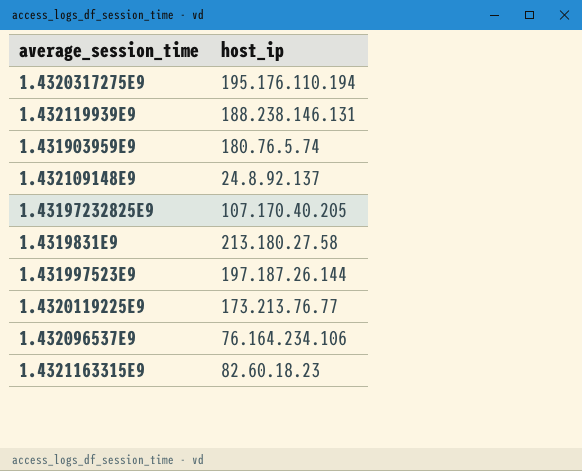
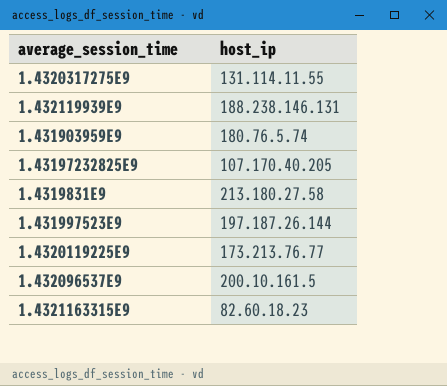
row 1.432109148E9: 24.8.92.137 -> none
1.4320317275E9 | host_ip: 195.176.110.194 -> 131.114.11.55
1.432096537E9 | host_ip: 76.164.234.106 -> 200.10.161.5

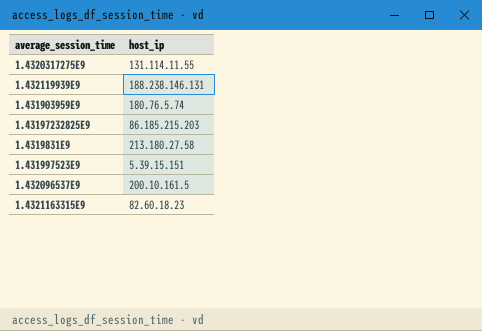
row 1.4320119225E9: 173.213.76.77 -> none
1.43197232825E9 | host_ip: 107.170.40.205 -> 86.185.215.203
1.431997523E9 | host_ip: 197.187.26.144 -> 5.39.15.151

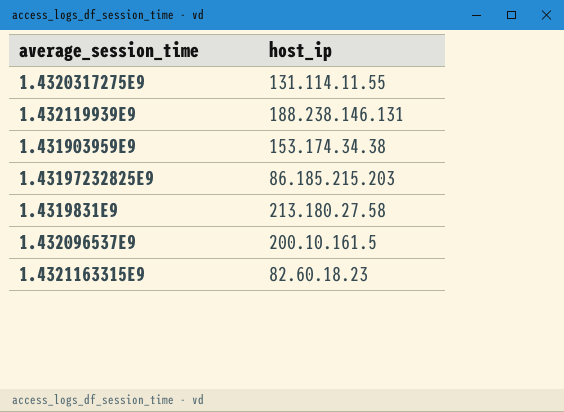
row 1.431997523E9: 5.39.15.151 -> none
1.431903959E9 | host_ip: 180.76.5.74 -> 153.174.34.38

